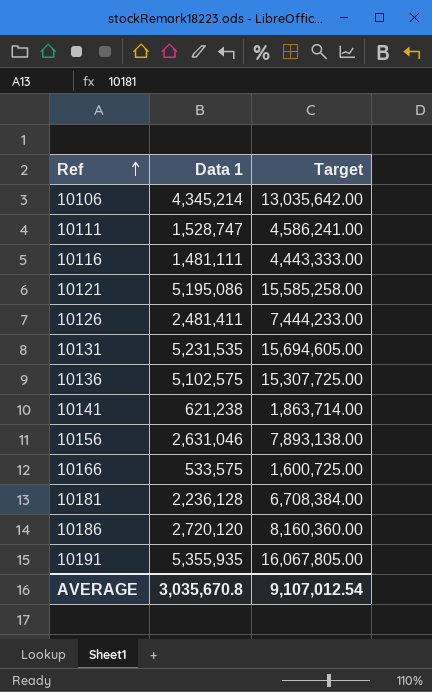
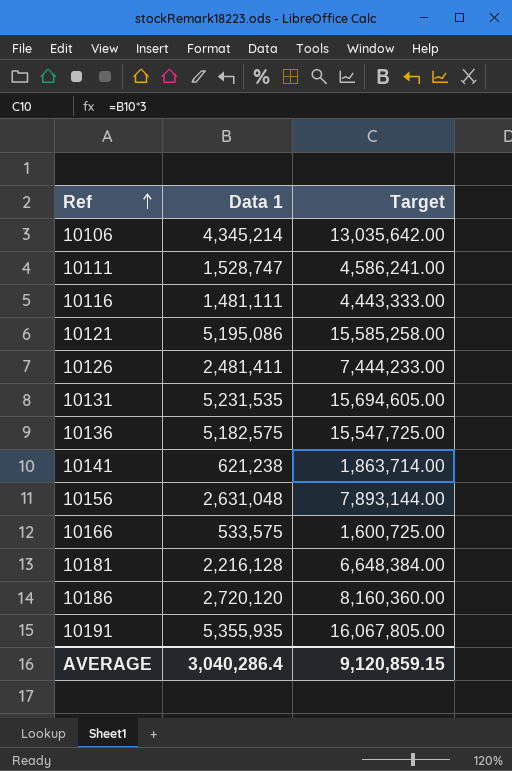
10136 | Data 1: 5,102,575 -> 5,182,575
10136 | Target: 15,307,725.00 -> 15,547,725.00
10156 | Data 1: 2,631,046 -> 2,631,048
10156 | Target: 7,893,138.00 -> 7,893,144.00
10181 | Data 1: 2,236,128 -> 2,216,128
10181 | Target: 6,708,384.00 -> 6,648,384.00
AVERAGE | Data 1: 3,035,670.8 -> 3,040,286.4
AVERAGE | Target: 9,107,012.54 -> 9,120,859.15

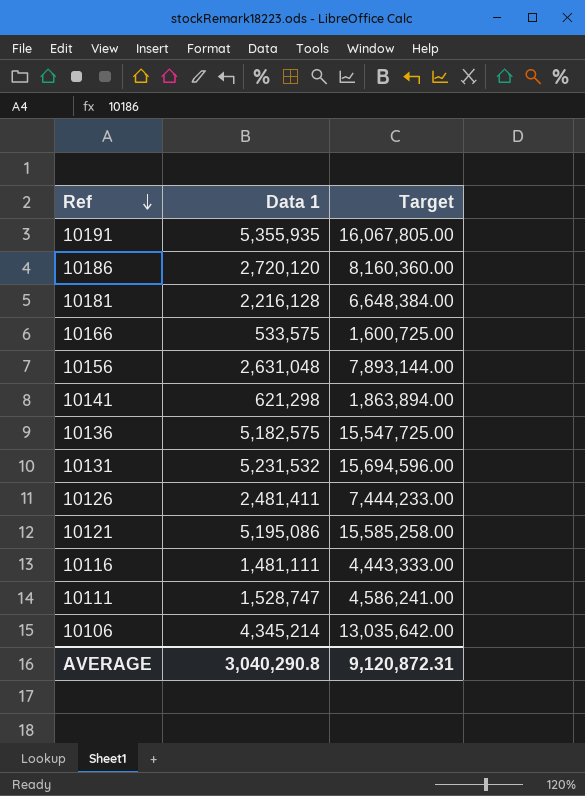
row order: Ref ascending -> Ref descending
10141 | Data 1: 621,238 -> 621,298
10141 | Target: 1,863,714.00 -> 1,863,894.00
10131 | Data 1: 5,231,535 -> 5,231,532
10131 | Target: 15,694,605.00 -> 15,694,596.00
AVERAGE | Data 1: 3,040,286.4 -> 3,040,290.8
AVERAGE | Target: 9,120,859.15 -> 9,120,872.31

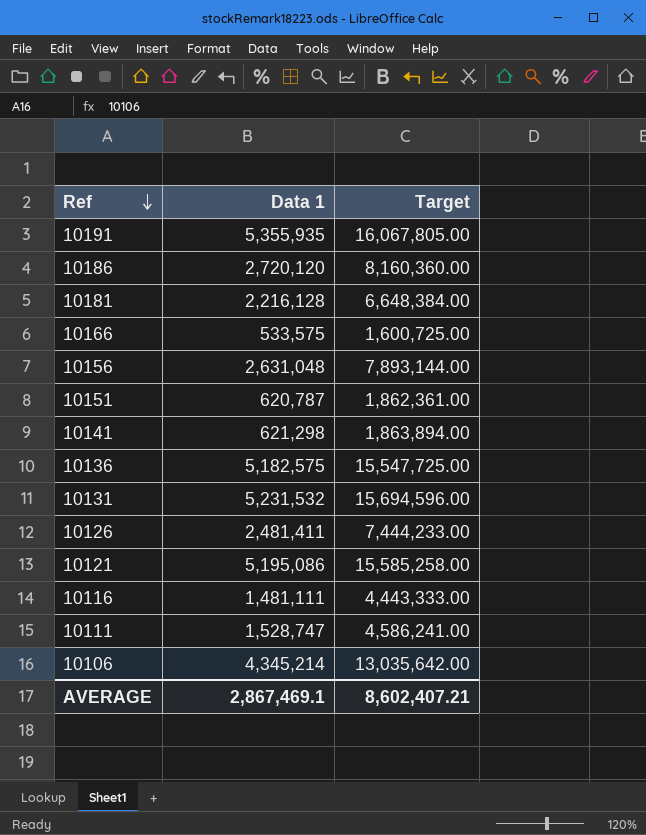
row 10151: none -> 620,787 | 1,862,361.00
AVERAGE | Data 1: 3,040,290.8 -> 2,867,469.1
AVERAGE | Target: 9,120,872.31 -> 8,602,407.21

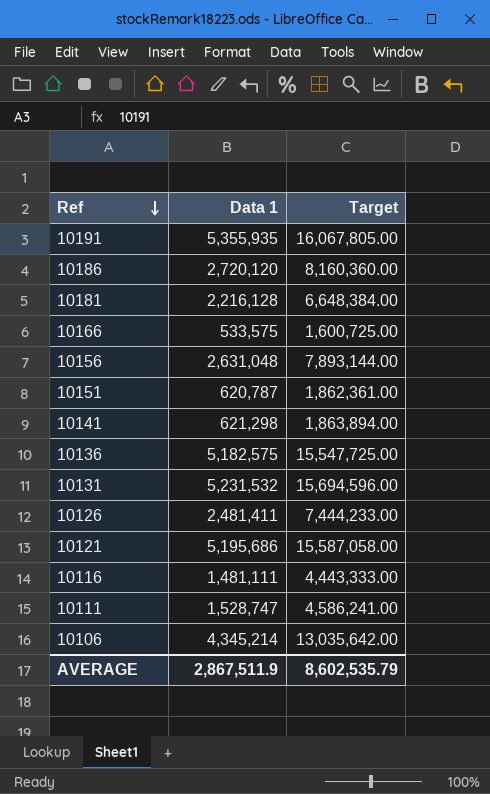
10121 | Data 1: 5,195,086 -> 5,195,686
10121 | Target: 15,585,258.00 -> 15,587,058.00
AVERAGE | Data 1: 2,867,469.1 -> 2,867,511.9
AVERAGE | Target: 8,602,407.21 -> 8,602,535.79

